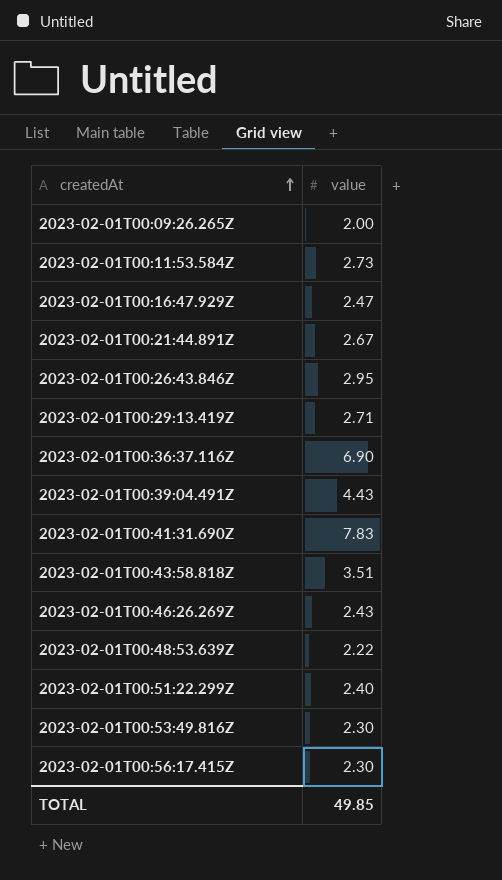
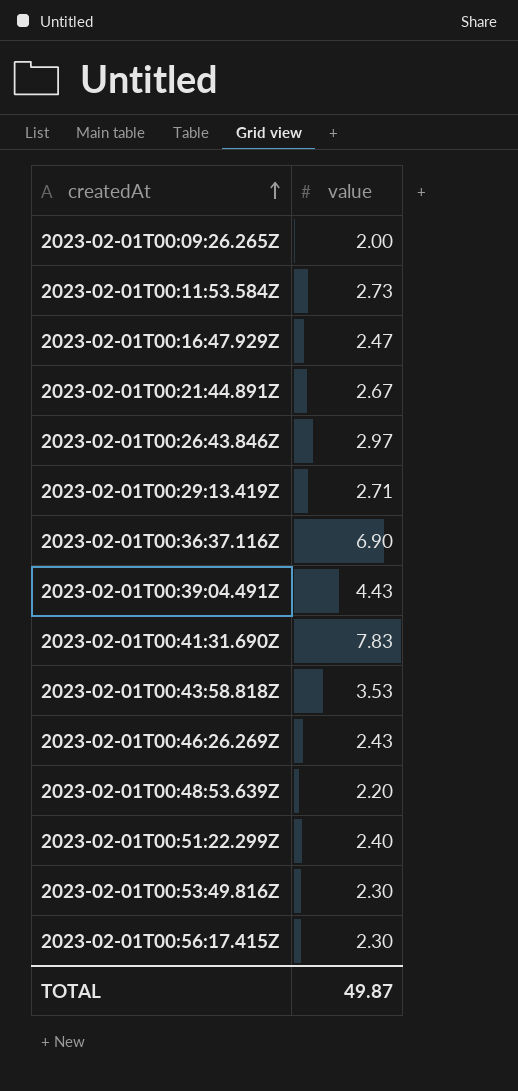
2023-02-01T00:26:43.846Z | value: 2.95 -> 2.97
2023-02-01T00:43:58.818Z | value: 3.51 -> 3.53
2023-02-01T00:48:53.639Z | value: 2.22 -> 2.20
TOTAL | value: 49.85 -> 49.87

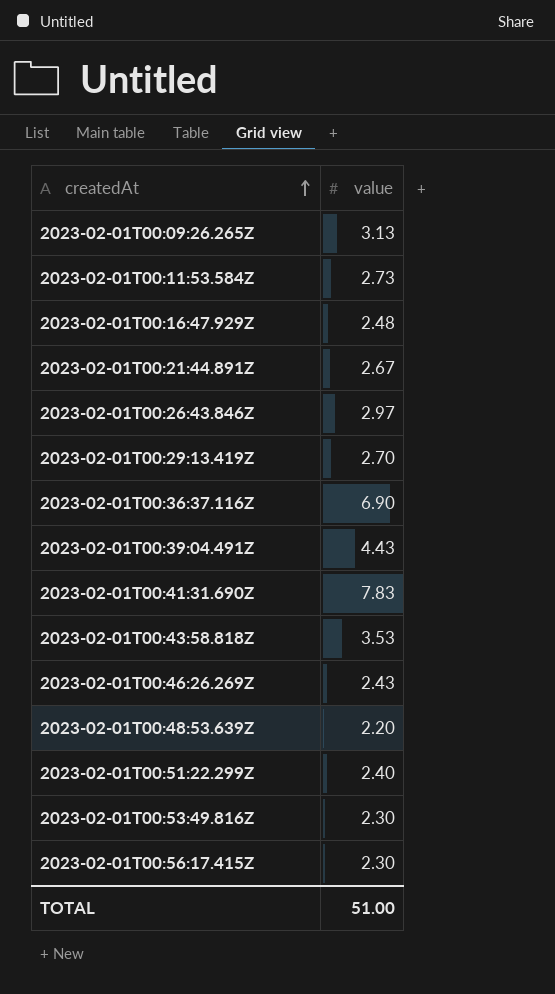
2023-02-01T00:09:26.265Z | value: 2.00 -> 3.13
2023-02-01T00:16:47.929Z | value: 2.47 -> 2.48
2023-02-01T00:29:13.419Z | value: 2.71 -> 2.70
TOTAL | value: 49.87 -> 51.00

